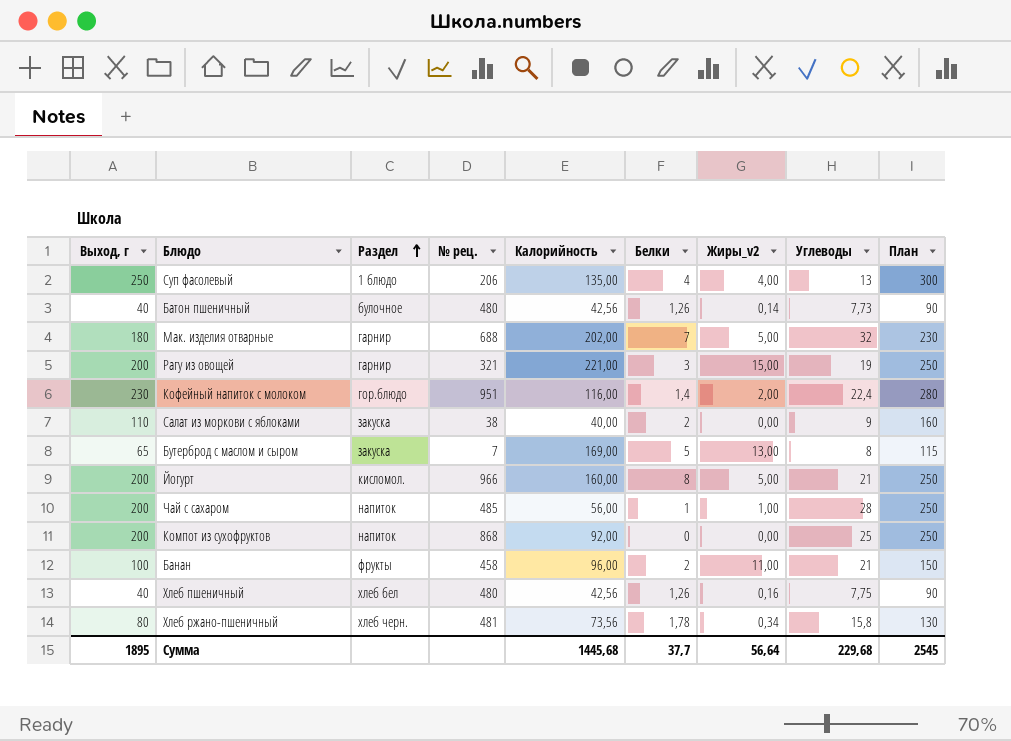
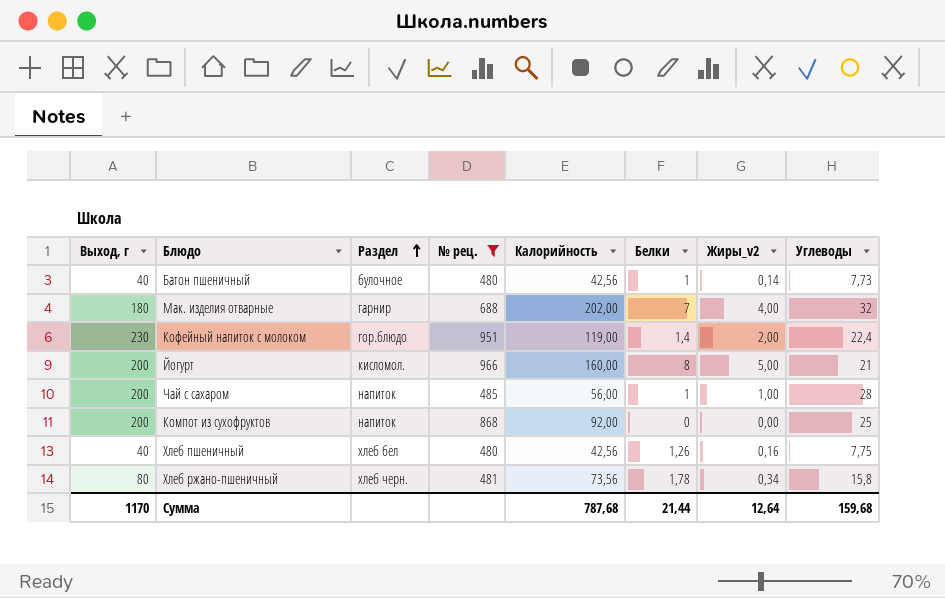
filter: none -> № рец. >= 480
column План | formula: [Выход, г] + 50 -> none
Батон пшеничный | Белки: 1,26 -> 1
Мак. изделия отварные | Жиры_v2: 5,00 -> 4,00
Кофейный напиток с молоком | Калорийность: 116,00 -> 119,00
Сумма | Выход, г: 1895 -> 1170
Сумма | Калорийность: 1445,68 -> 787,68
Сумма | Белки: 37,7 -> 21,44
Сумма | Жиры_v2: 56,64 -> 12,64
Сумма | Углеводы: 229,68 -> 159,68

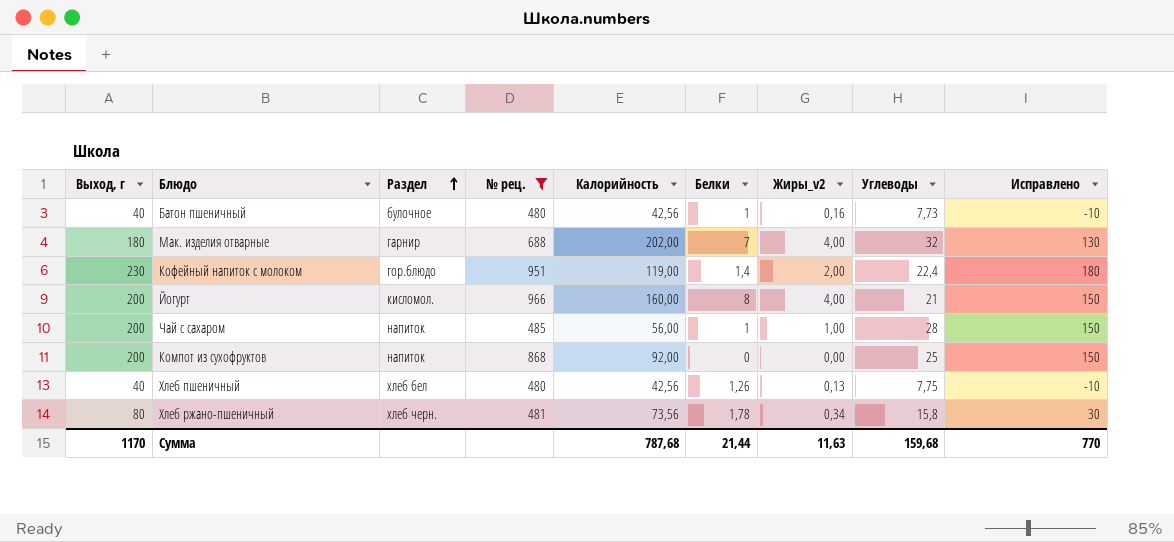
column Исправлено | formula: none -> [Выход, г] - 50
Батон пшеничный | Жиры_v2: 0,14 -> 0,16
Йогурт | Жиры_v2: 5,00 -> 4,00
Хлеб пшеничный | Жиры_v2: 0,16 -> 0,13
Сумма | Жиры_v2: 12,64 -> 11,63

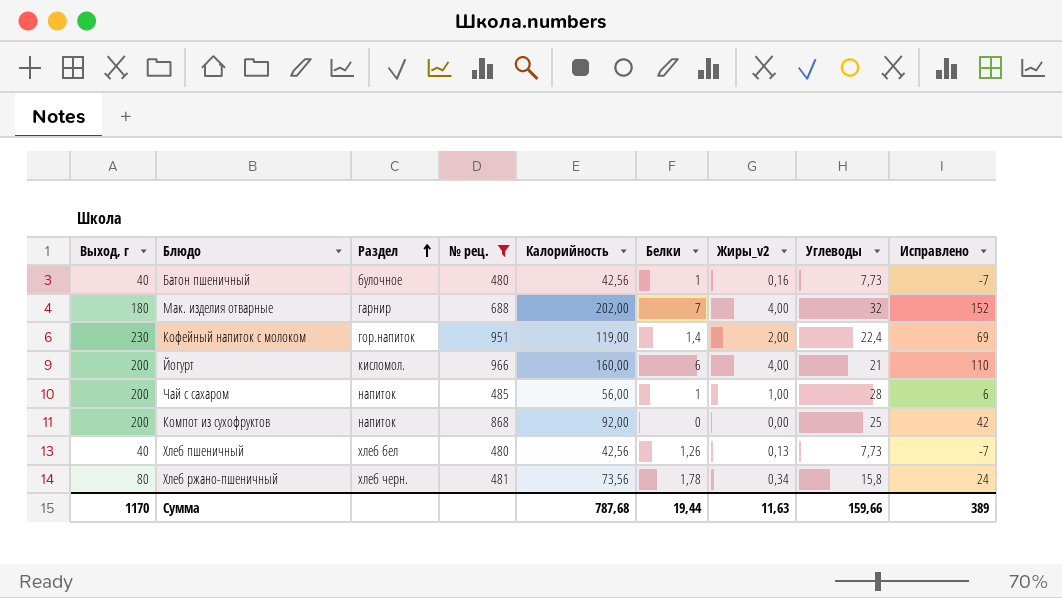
column Исправлено | formula: [Выход, г] - 50 -> [Калорийность] - 50
Кофейный напиток с молоком | Раздел: гор.блюдо -> гор.напиток
Йогурт | Белки: 8 -> 6
Хлеб пшеничный | Углеводы: 7,75 -> 7,73
Сумма | Белки: 21,44 -> 19,44
Сумма | Углеводы: 159,68 -> 159,66
Сумма | Исправлено: 770 -> 389

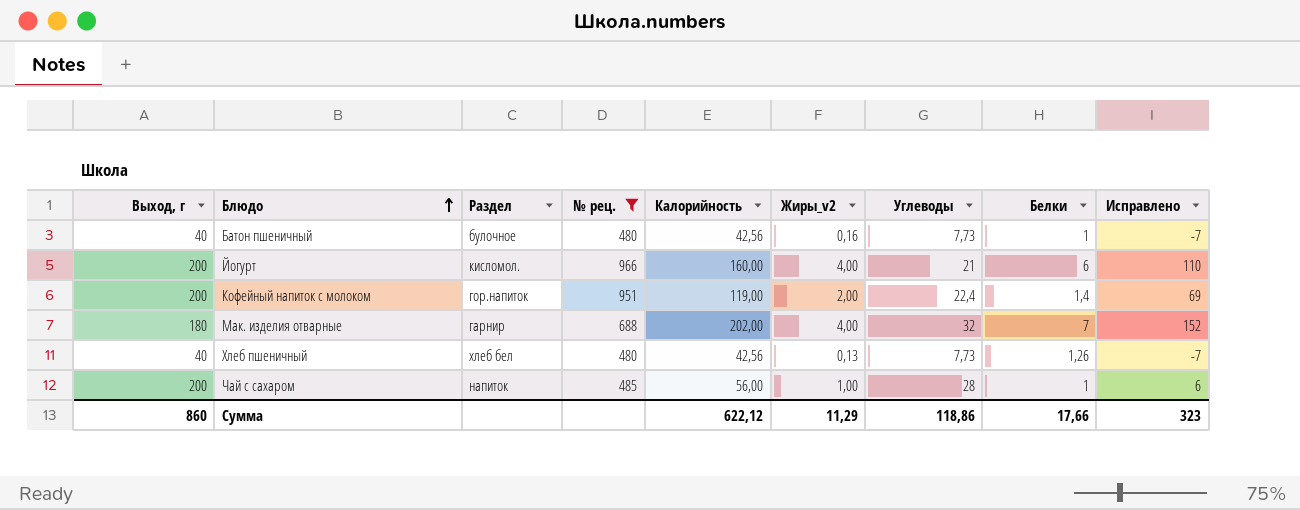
row order: Раздел ascending -> Блюдо ascending
column Белки | position: 6 -> 8
row Компот из сухофруктов: 200 | напиток | 868 | 92,00 | 0 | 0,00 | 25 | 42 -> none
row Хлеб ржано-пшеничный: 80 | хлеб черн. | 481 | 73,56 | 1,78 | 0,34 | 15,8 | 24 -> none
Кофейный напиток с молоком | Выход, г: 230 -> 200
Сумма | Выход, г: 1170 -> 860
Сумма | Калорийность: 787,68 -> 622,12
Сумма | Жиры_v2: 11,63 -> 11,29
Сумма | Углеводы: 159,66 -> 118,86
Сумма | Белки: 19,44 -> 17,66
Сумма | Исправлено: 389 -> 323

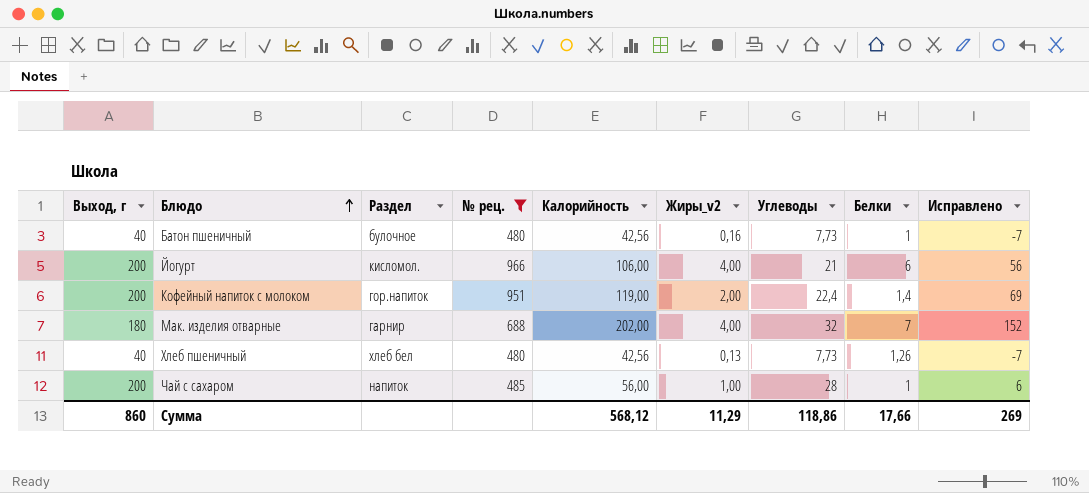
Йогурт | Калорийность: 160,00 -> 106,00
Йогурт | Исправлено: 110 -> 56
Сумма | Калорийность: 622,12 -> 568,12
Сумма | Исправлено: 323 -> 269

